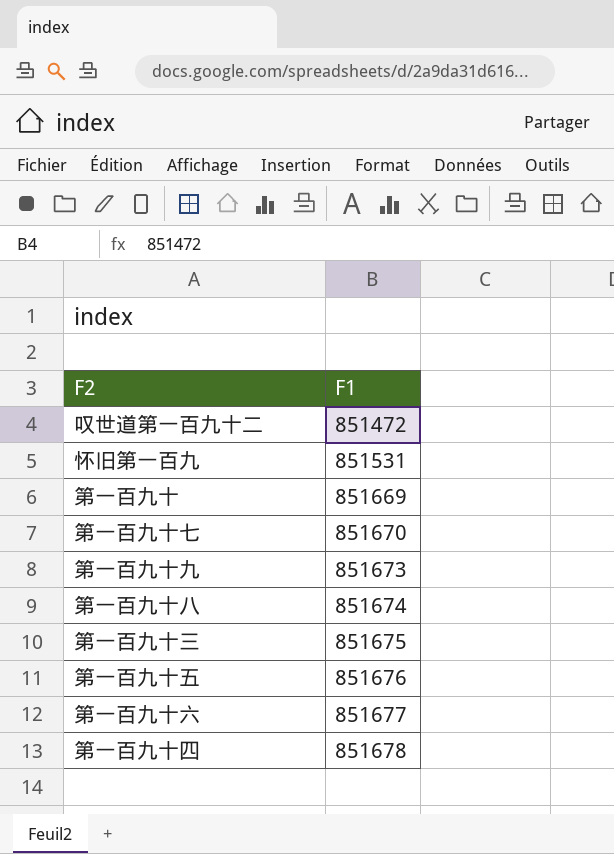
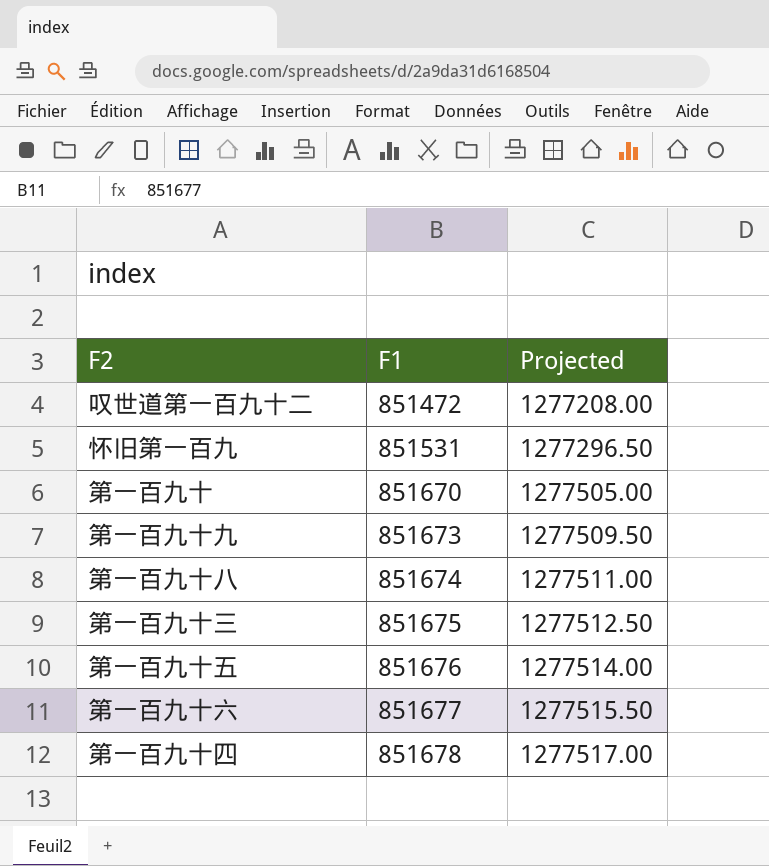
column Projected | formula: none -> [F1] * 1.5
row 第一百九十七: 851670 -> none
第一百九十 | F1: 851669 -> 851670

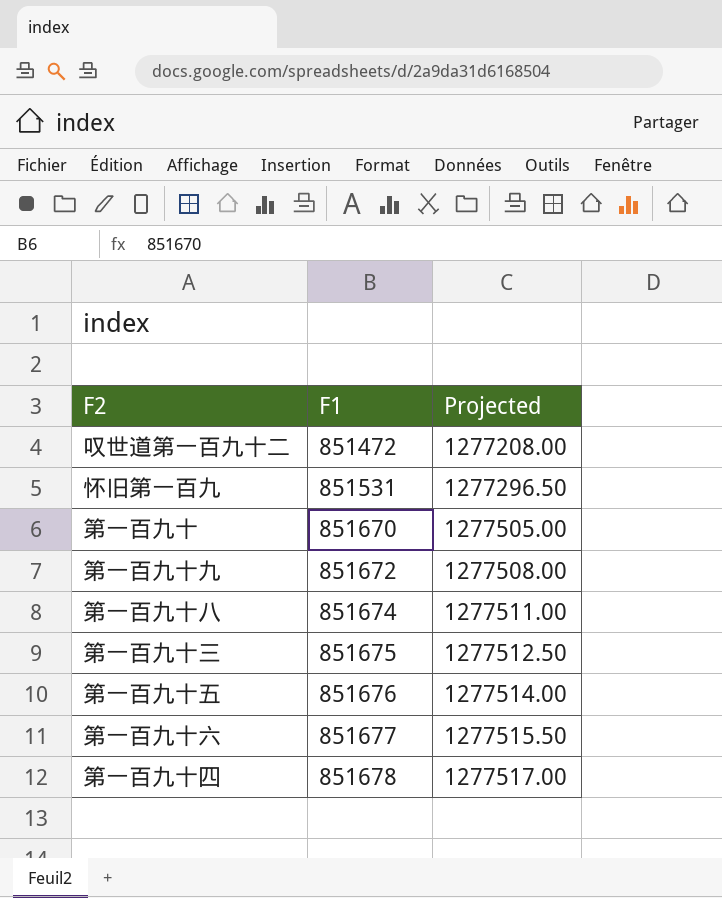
第一百九十九 | F1: 851673 -> 851672
第一百九十九 | Projected: 1277509.50 -> 1277508.00

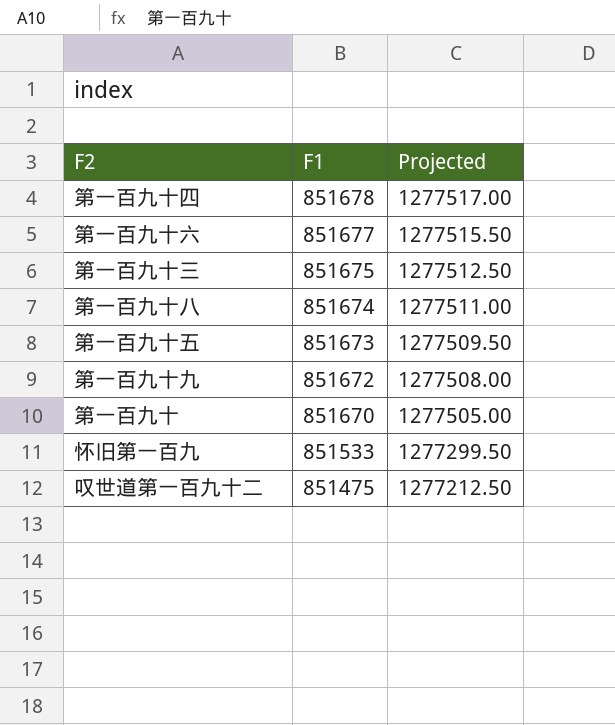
row order: F1 ascending -> F1 descending
第一百九十五 | F1: 851676 -> 851673
第一百九十五 | Projected: 1277514.00 -> 1277509.50
怀旧第一百九 | F1: 851531 -> 851533
怀旧第一百九 | Projected: 1277296.50 -> 1277299.50
叹世道第一百九十二 | F1: 851472 -> 851475
叹世道第一百九十二 | Projected: 1277208.00 -> 1277212.50

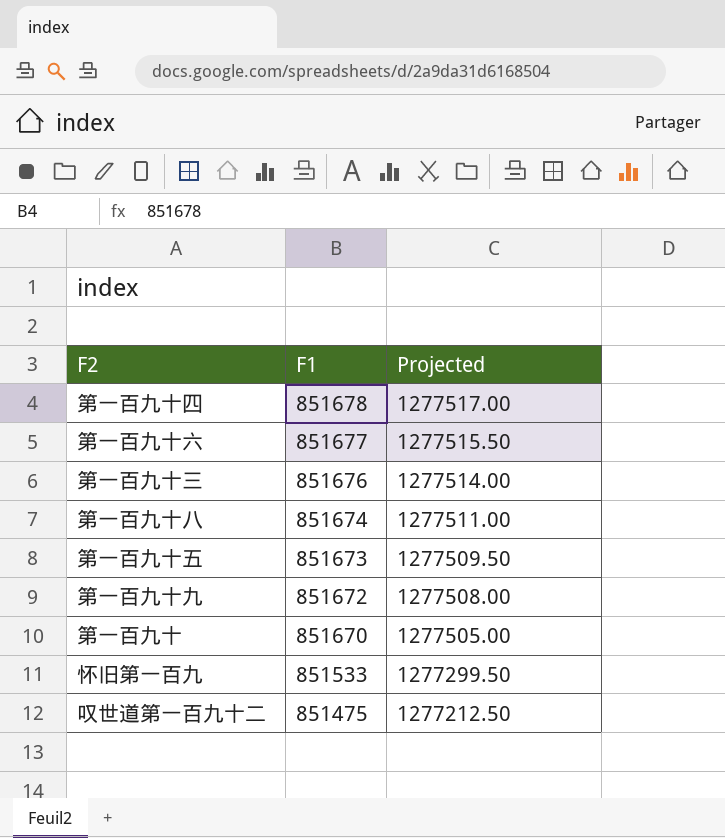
第一百九十三 | F1: 851675 -> 851676
第一百九十三 | Projected: 1277512.50 -> 1277514.00

